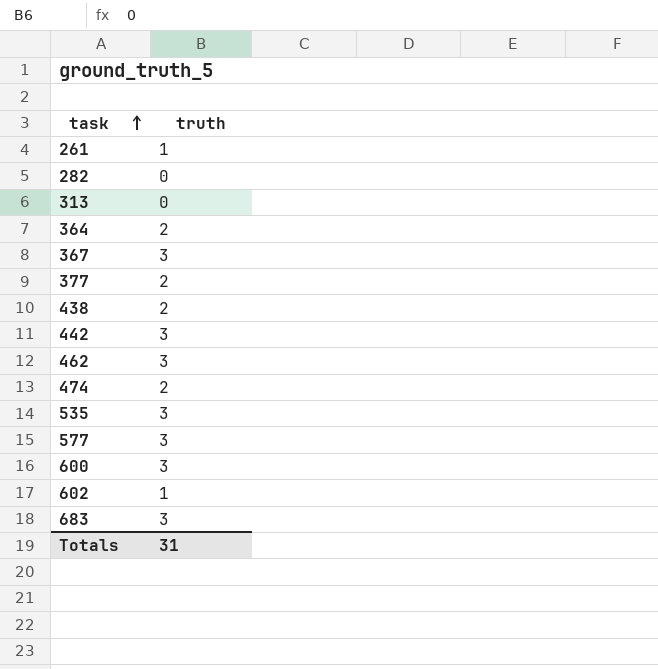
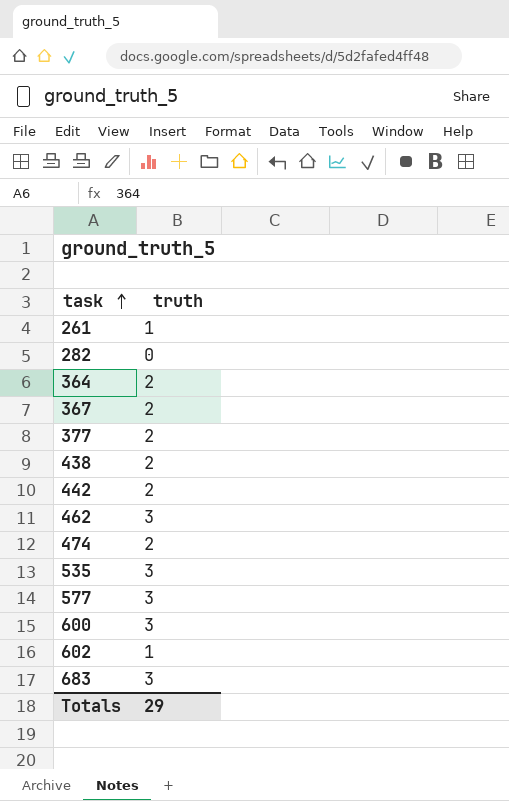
row 313: 0 -> none
367 | truth: 3 -> 2
442 | truth: 3 -> 2
Totals | truth: 31 -> 29

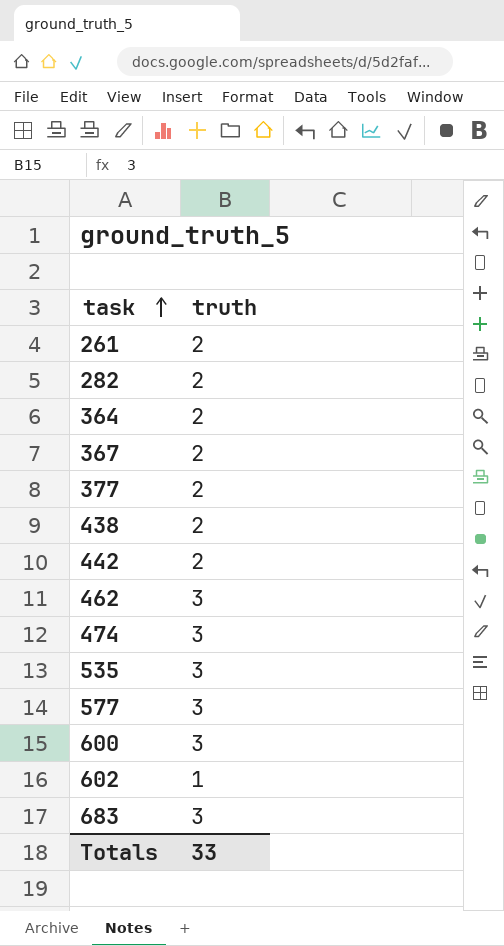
261 | truth: 1 -> 2
282 | truth: 0 -> 2
474 | truth: 2 -> 3
Totals | truth: 29 -> 33

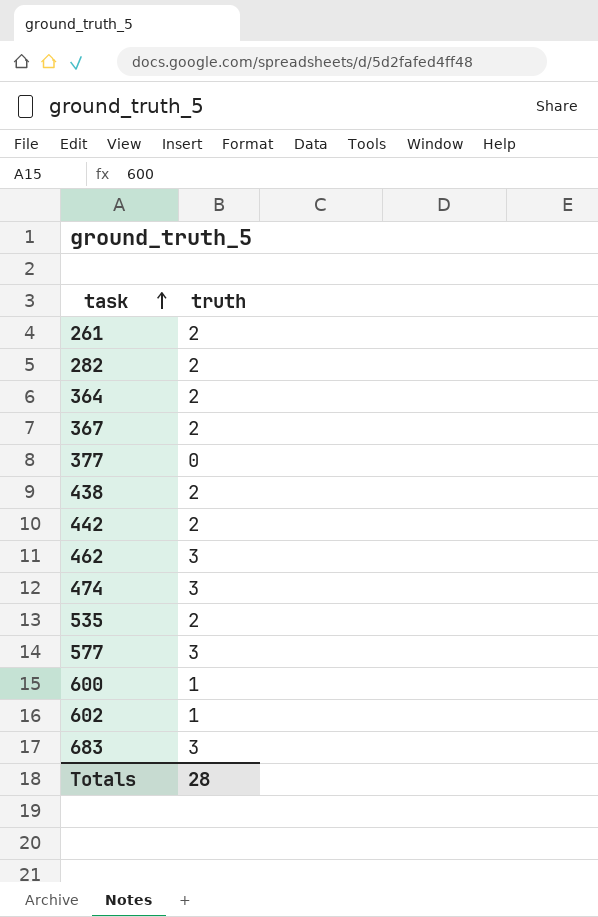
377 | truth: 2 -> 0
535 | truth: 3 -> 2
600 | truth: 3 -> 1
Totals | truth: 33 -> 28

